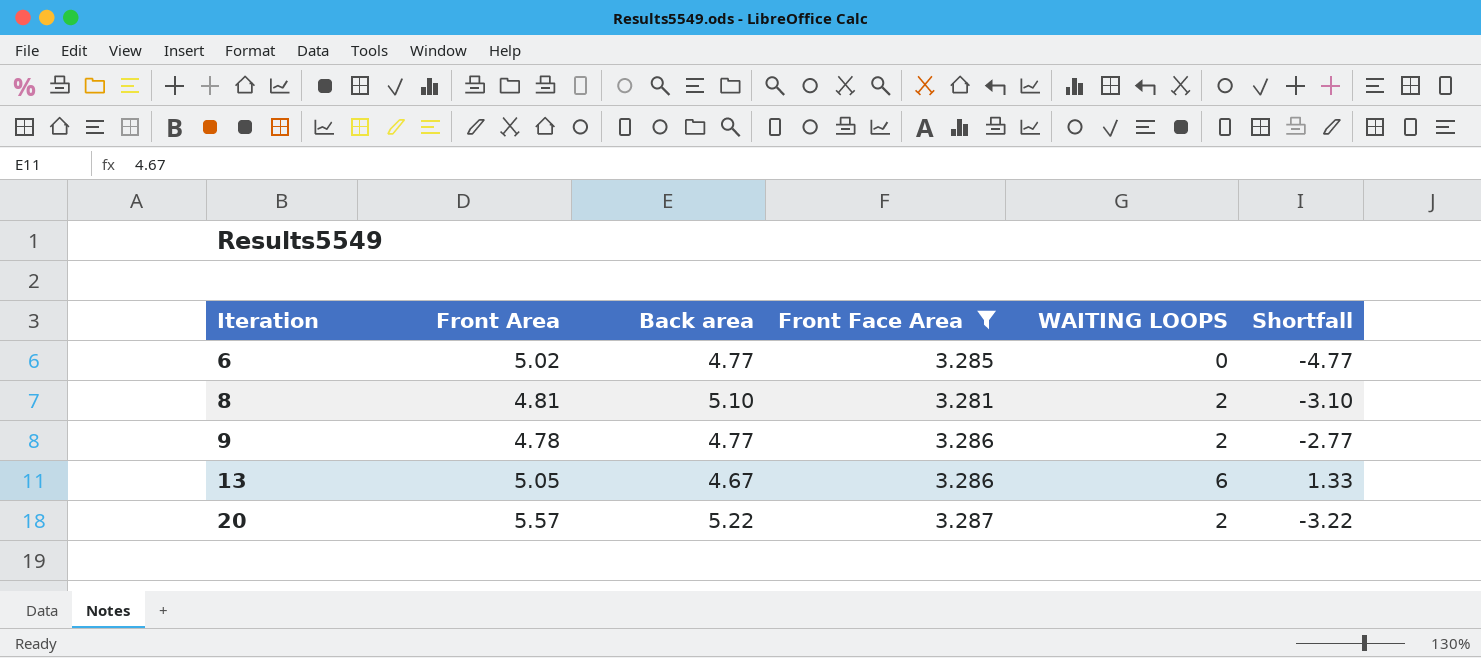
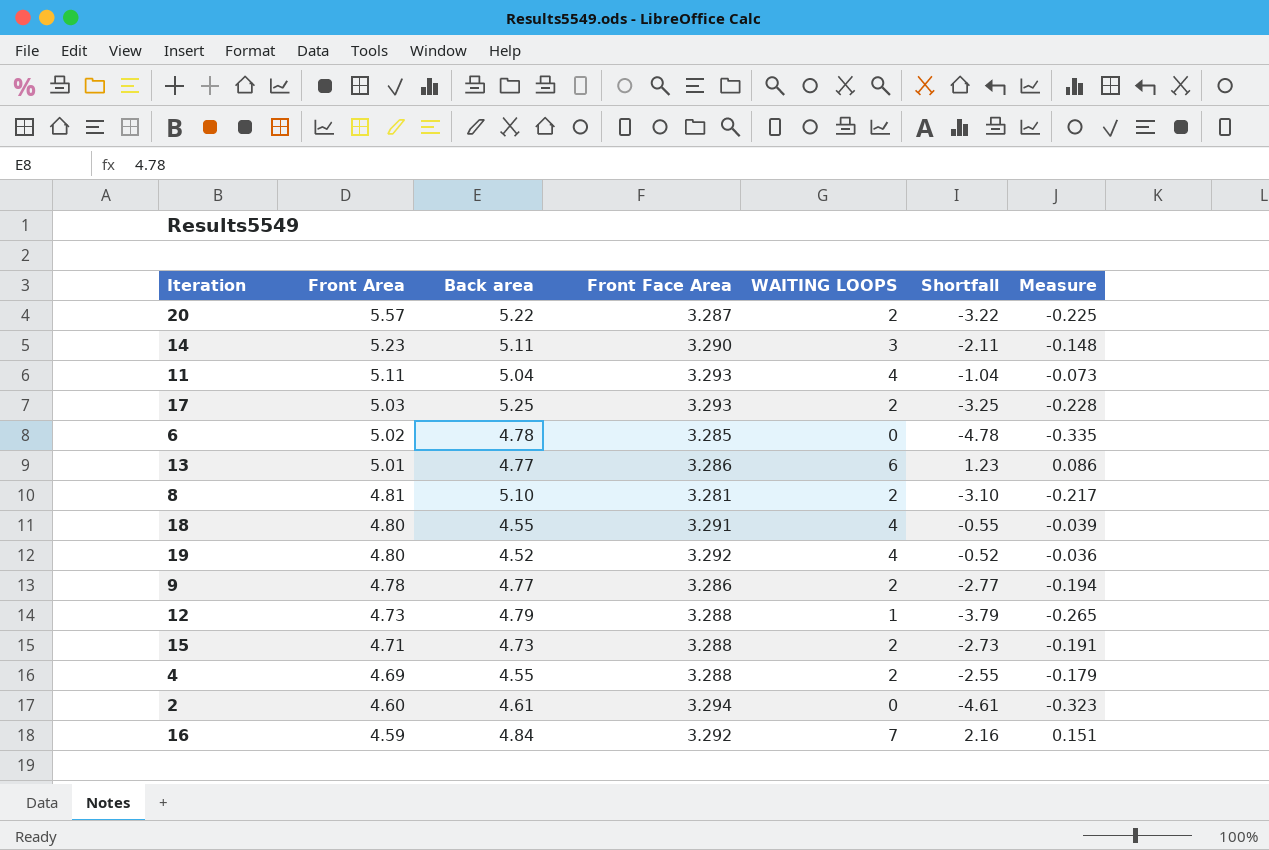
filter: Front Face Area <= 3.287 -> none
row order: Iteration ascending -> Front Area descending
column Measure | formula: none -> [Shortfall] * 0.07
6 | Back area: 4.77 -> 4.78
6 | Shortfall: -4.77 -> -4.78
13 | Front Area: 5.05 -> 5.01
13 | Back area: 4.67 -> 4.77
13 | Shortfall: 1.33 -> 1.23

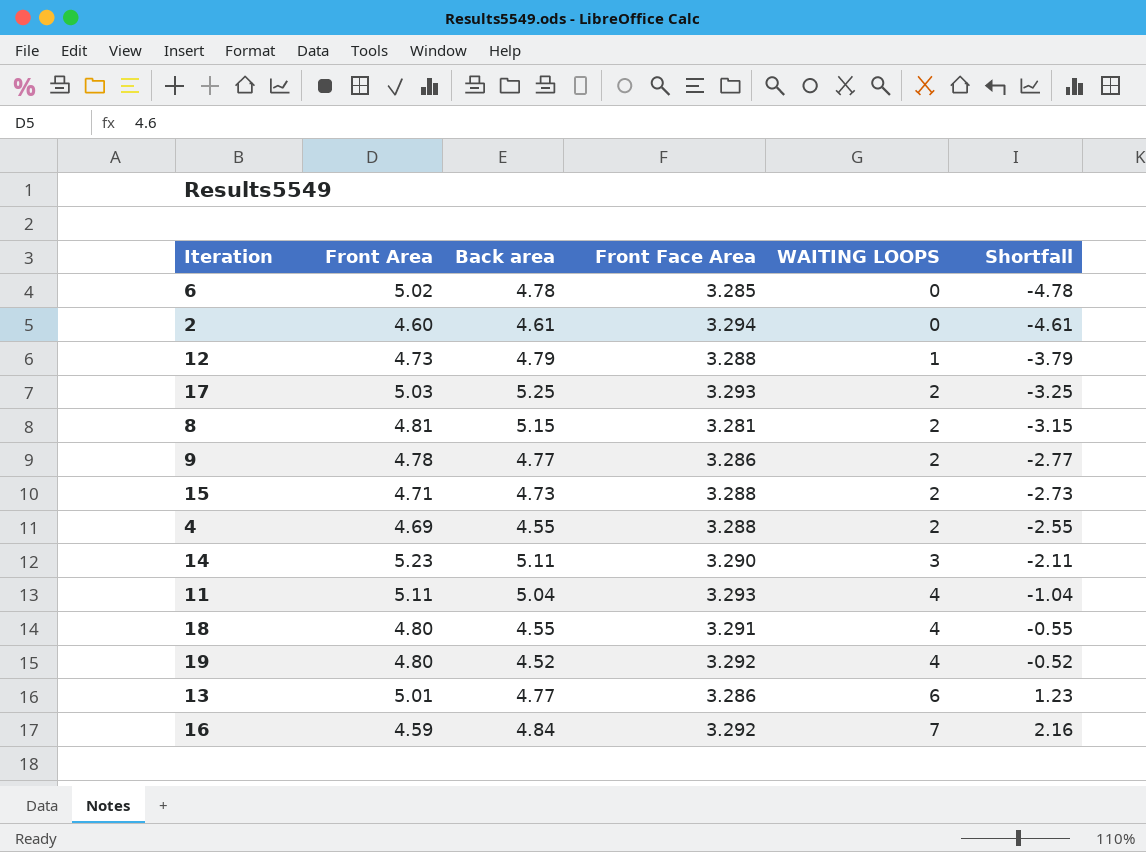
row order: Front Area descending -> WAITING LOOPS ascending
column Measure | formula: [Shortfall] * 0.07 -> none
row 20: 5.57 | 5.22 | 3.287 | 2 | -3.22 | -0.225 -> none
8 | Back area: 5.10 -> 5.15
8 | Shortfall: -3.10 -> -3.15

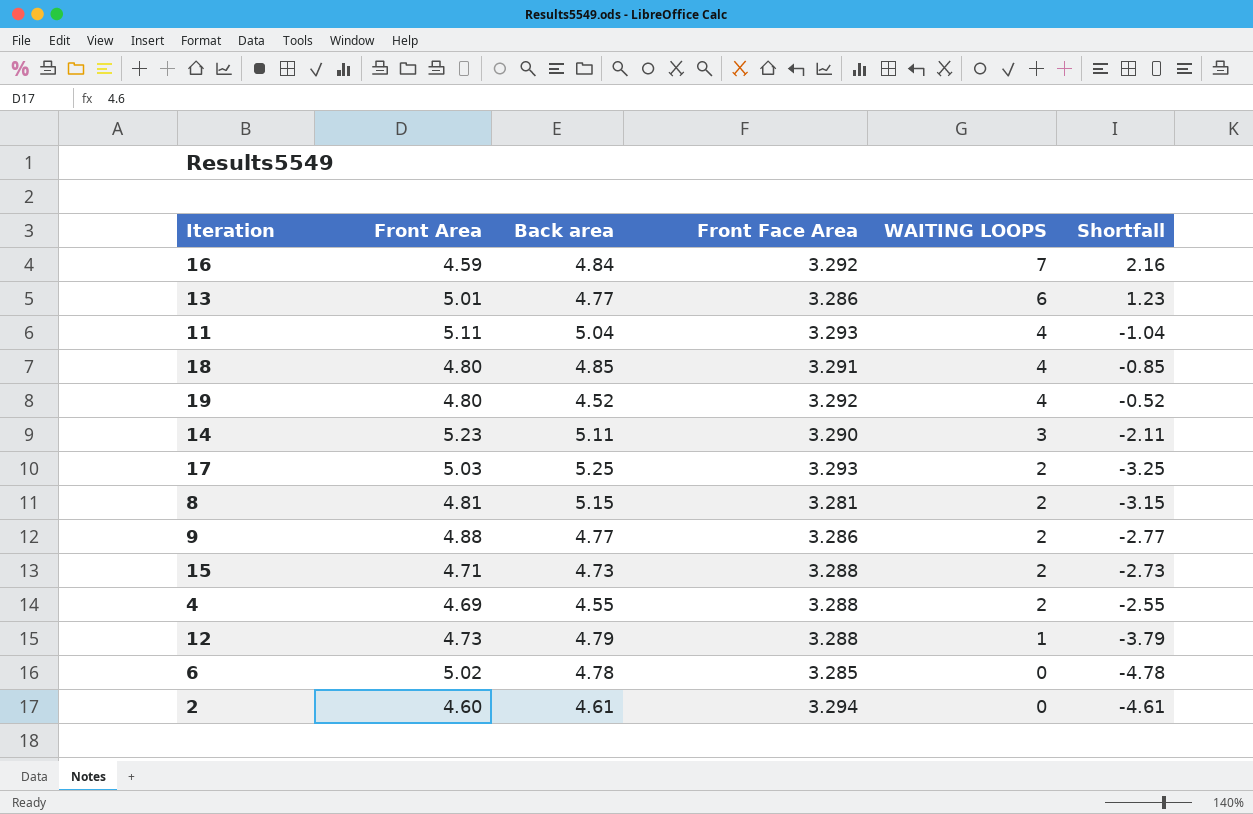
row order: WAITING LOOPS ascending -> WAITING LOOPS descending
18 | Back area: 4.55 -> 4.85
18 | Shortfall: -0.55 -> -0.85
9 | Front Area: 4.78 -> 4.88

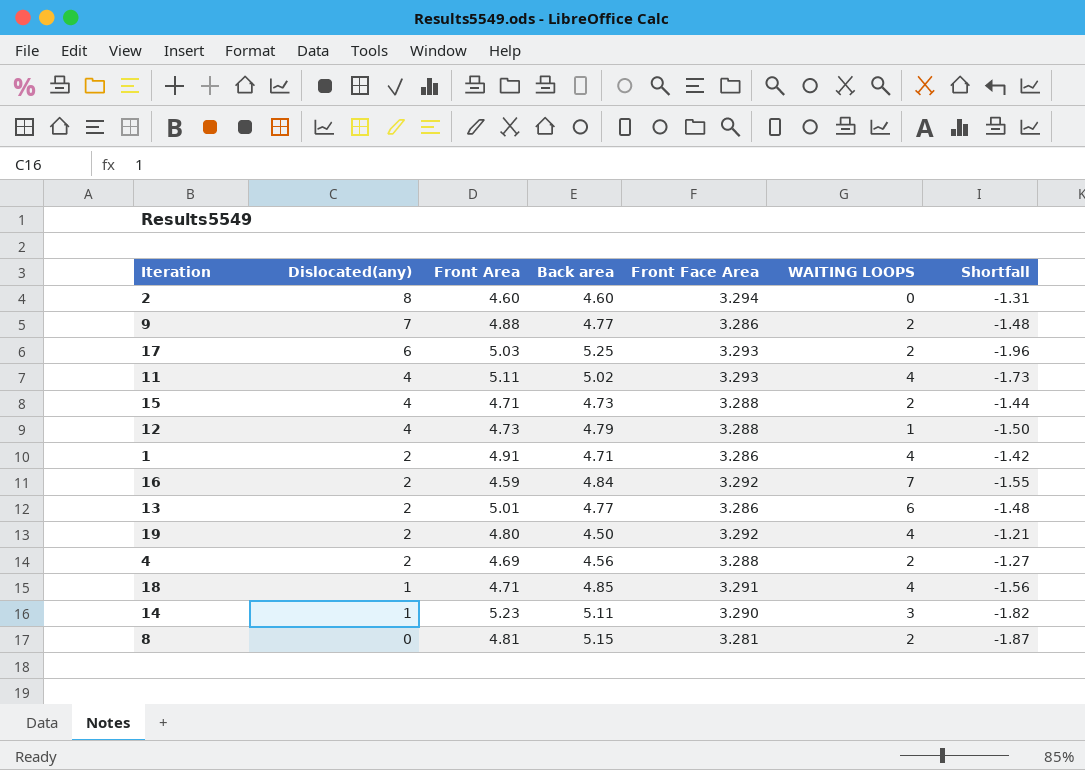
row order: WAITING LOOPS descending -> Dislocated(any) descending
column Dislocated(any) | position: none -> 2
column Shortfall | formula: [WAITING LOOPS] - [Back area] -> [Front Face Area] - [Back area]
row 6: 5.02 | 4.78 | 3.285 | 0 | -4.78 -> none
2 | Back area: 4.61 -> 4.60
11 | Back area: 5.04 -> 5.02
row 1: none -> 2 | 4.91 | 4.71 | 3.286 | 4 | -1.42
19 | Back area: 4.52 -> 4.50
4 | Back area: 4.55 -> 4.56
18 | Front Area: 4.80 -> 4.71

